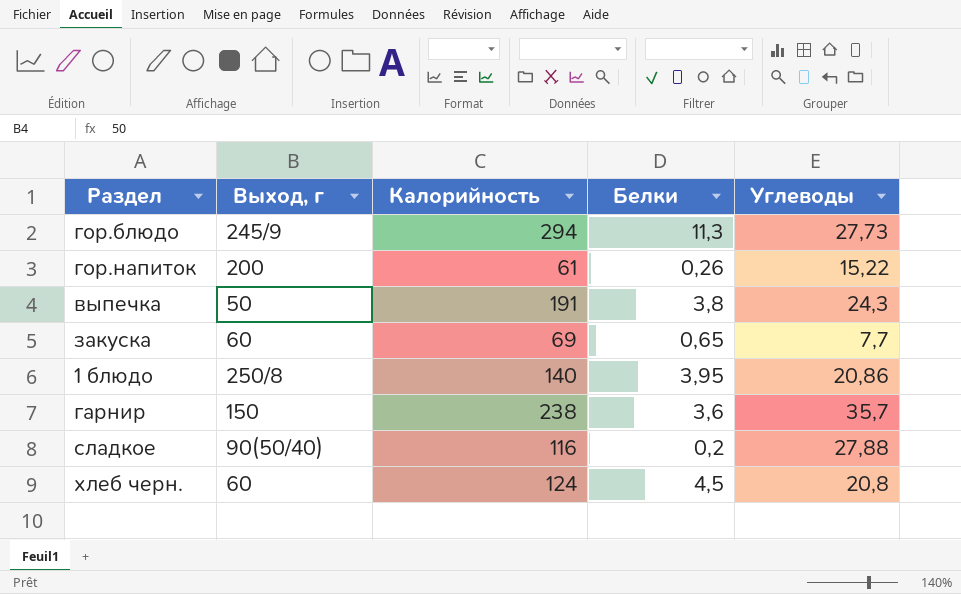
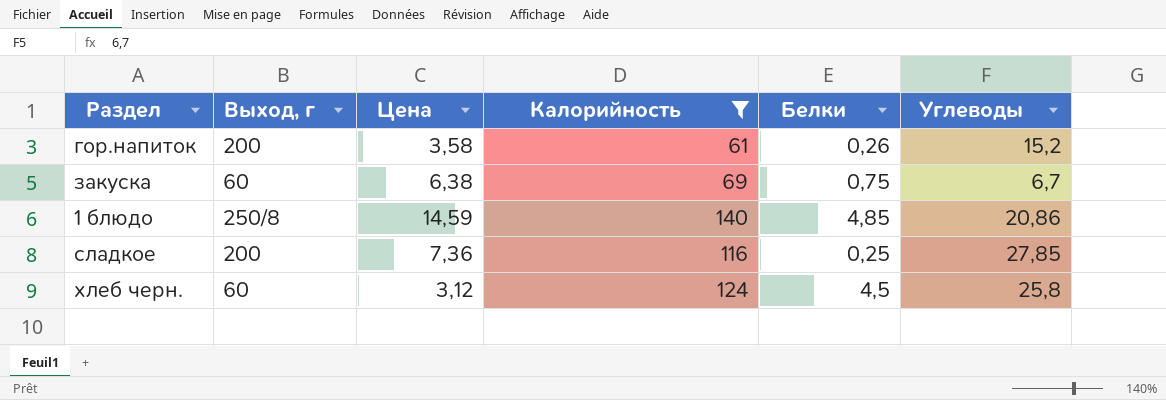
filter: none -> Калорийность <= 140
column Цена | position: none -> 3
гор.напиток | Углеводы: 15,22 -> 15,2
закуска | Белки: 0,65 -> 0,75
закуска | Углеводы: 7,7 -> 6,7
1 блюдо | Белки: 3,95 -> 4,85
сладкое | Выход, г: 90(50/40) -> 200
сладкое | Белки: 0,2 -> 0,25
сладкое | Углеводы: 27,88 -> 27,85
хлеб черн. | Углеводы: 20,8 -> 25,8

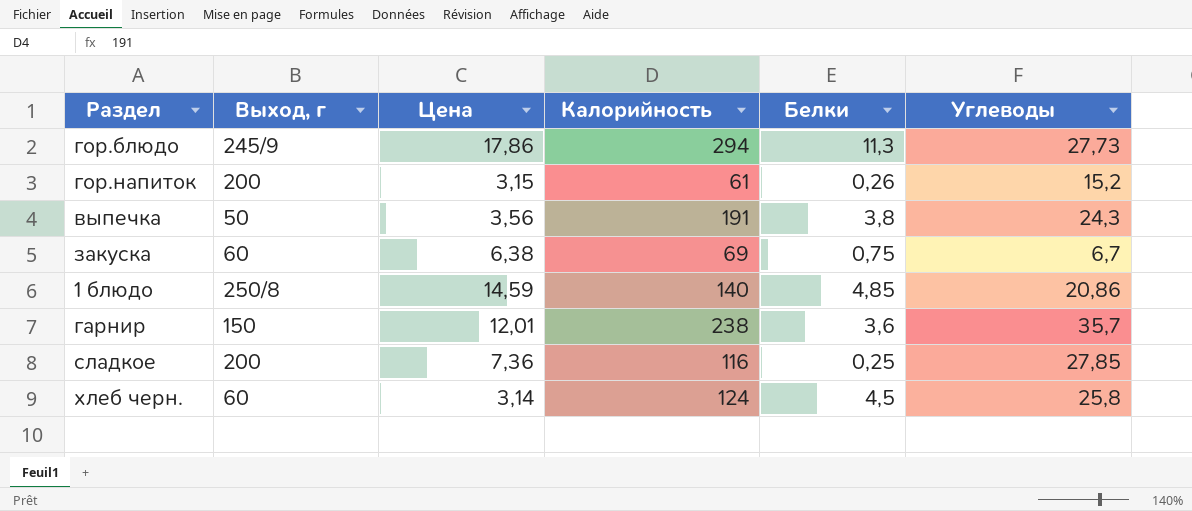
filter: Калорийность <= 140 -> none
гор.напиток | Цена: 3,58 -> 3,15
хлеб черн. | Цена: 3,12 -> 3,14

